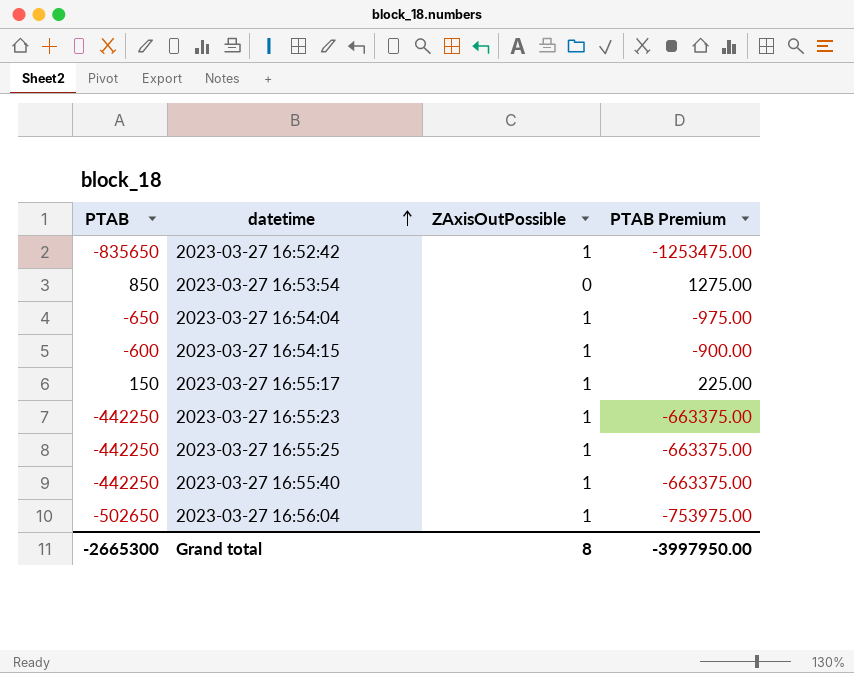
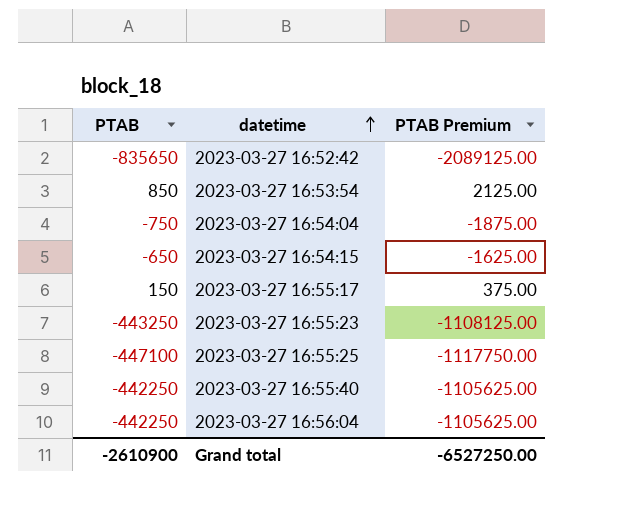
column ZAxisOutPossible | position: 3 -> none
column PTAB Premium | formula: [PTAB] * 1.5 -> [PTAB] * 2.5
2023-03-27 16:54:04 | PTAB: -650 -> -750
2023-03-27 16:54:15 | PTAB: -600 -> -650
2023-03-27 16:55:23 | PTAB: -442250 -> -443250
2023-03-27 16:55:25 | PTAB: -442250 -> -447100
2023-03-27 16:56:04 | PTAB: -502650 -> -442250
Grand total | PTAB: -2665300 -> -2610900
Grand total | PTAB Premium: -3997950.00 -> -6527250.00

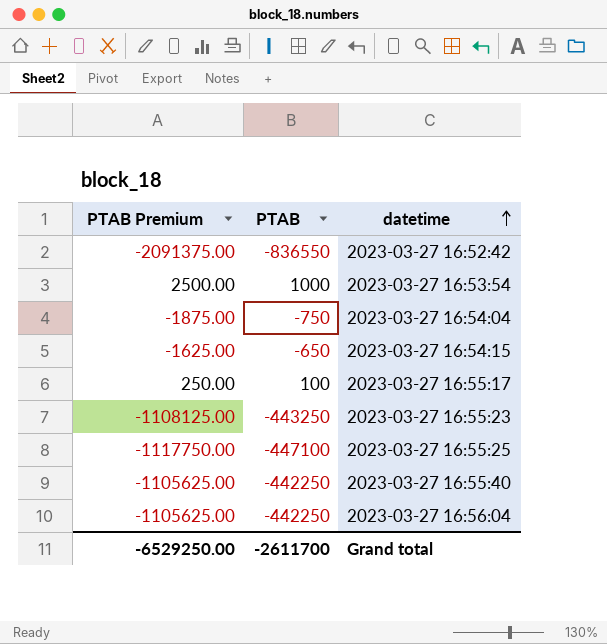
column PTAB Premium | position: 3 -> 1
2023-03-27 16:52:42 | PTAB Premium: -2089125.00 -> -2091375.00
2023-03-27 16:52:42 | PTAB: -835650 -> -836550
2023-03-27 16:53:54 | PTAB Premium: 2125.00 -> 2500.00
2023-03-27 16:53:54 | PTAB: 850 -> 1000
2023-03-27 16:55:17 | PTAB Premium: 375.00 -> 250.00
2023-03-27 16:55:17 | PTAB: 150 -> 100
Grand total | PTAB Premium: -6527250.00 -> -6529250.00
Grand total | PTAB: -2610900 -> -2611700

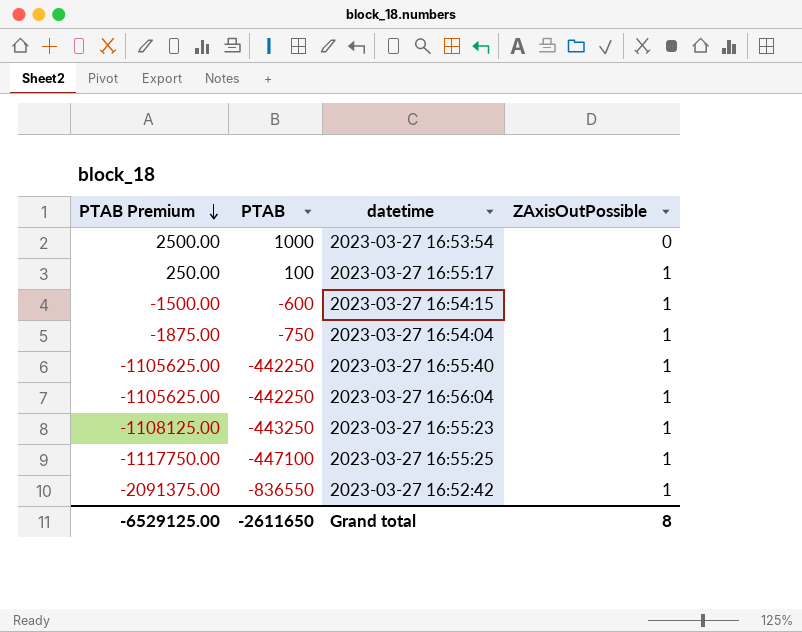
row order: datetime ascending -> PTAB Premium descending
column ZAxisOutPossible | position: none -> 4
2023-03-27 16:54:15 | PTAB Premium: -1625.00 -> -1500.00
2023-03-27 16:54:15 | PTAB: -650 -> -600
Grand total | PTAB Premium: -6529250.00 -> -6529125.00
Grand total | PTAB: -2611700 -> -2611650

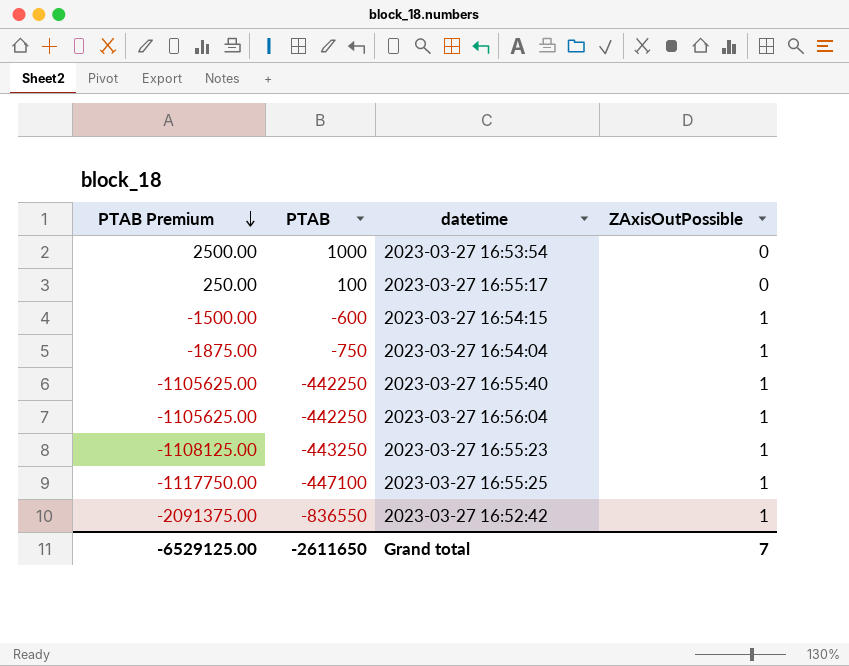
2023-03-27 16:55:17 | ZAxisOutPossible: 1 -> 0
Grand total | ZAxisOutPossible: 8 -> 7

